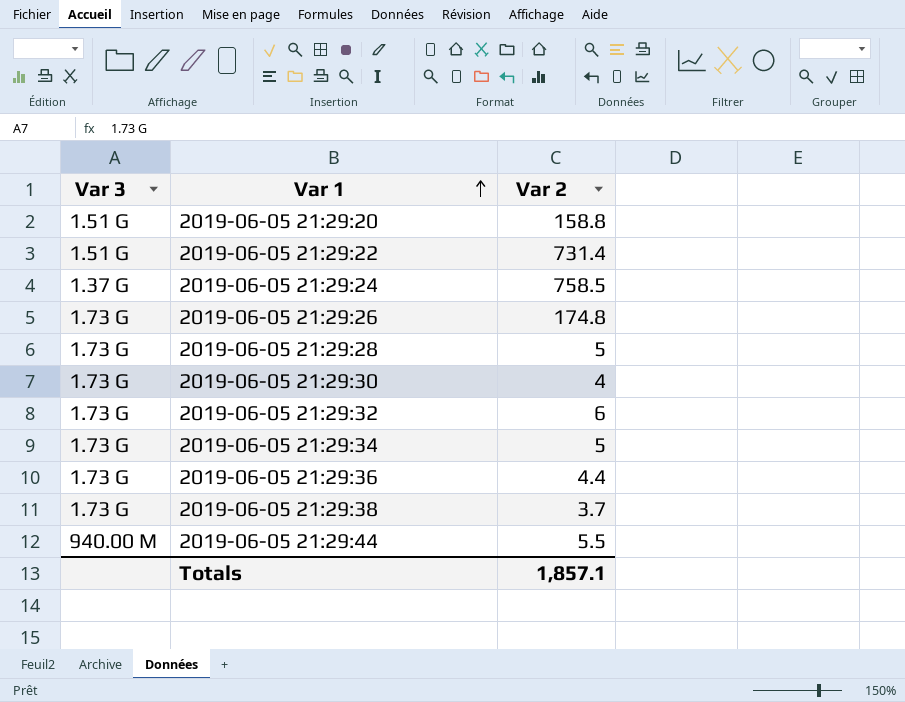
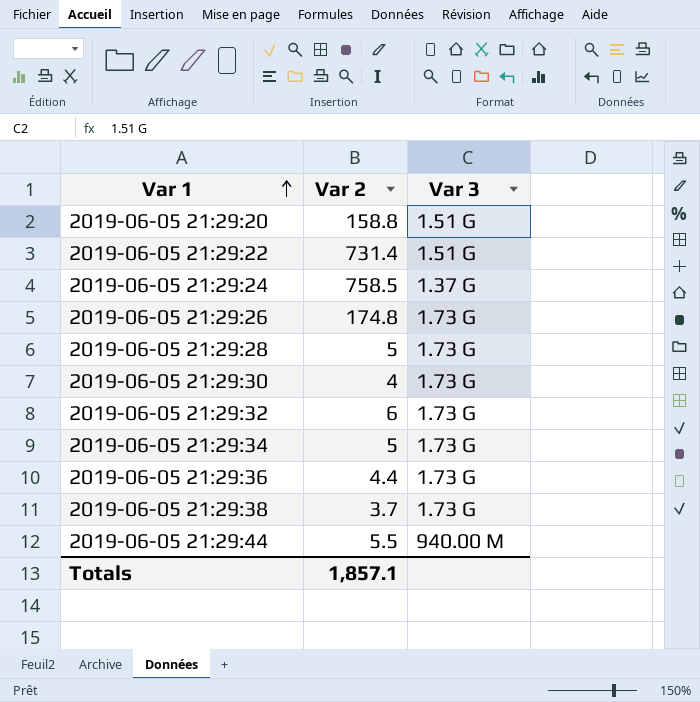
column Var 3 | position: 1 -> 3

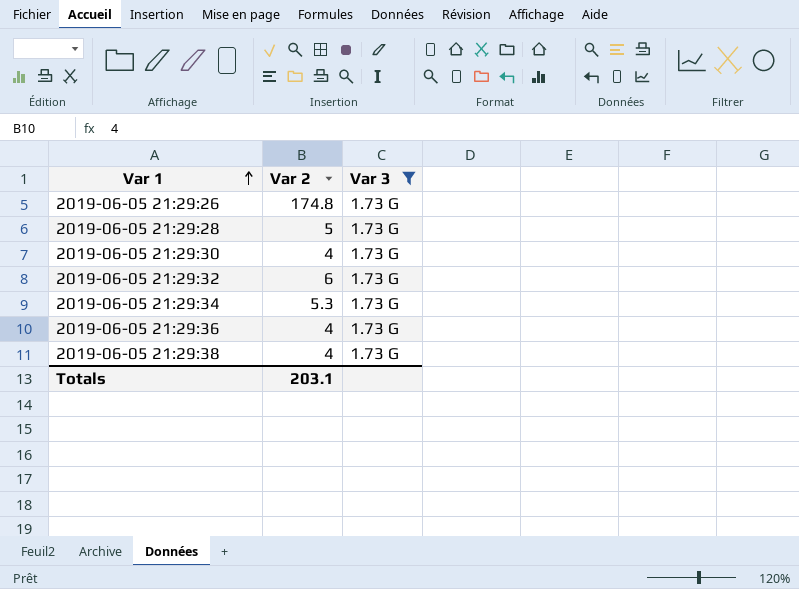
filter: none -> Var 3 = 1.73 G
2019-06-05 21:29:34 | Var 2: 5 -> 5.3
2019-06-05 21:29:36 | Var 2: 4.4 -> 4
2019-06-05 21:29:38 | Var 2: 3.7 -> 4
Totals | Var 2: 1,857.1 -> 203.1

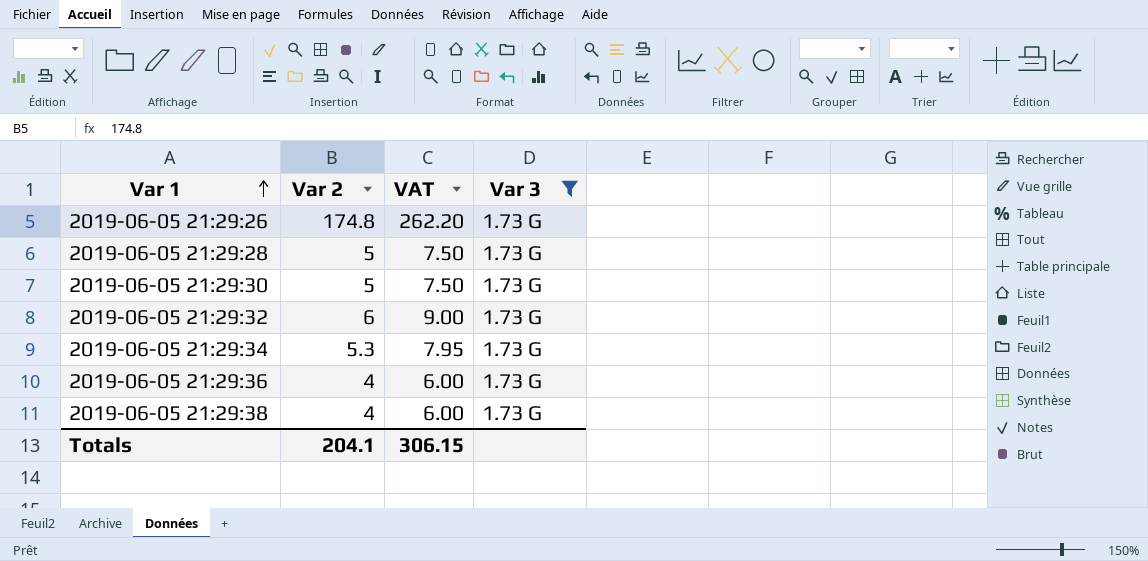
column VAT | formula: none -> [Var 2] * 1.5
2019-06-05 21:29:30 | Var 2: 4 -> 5
Totals | Var 2: 203.1 -> 204.1

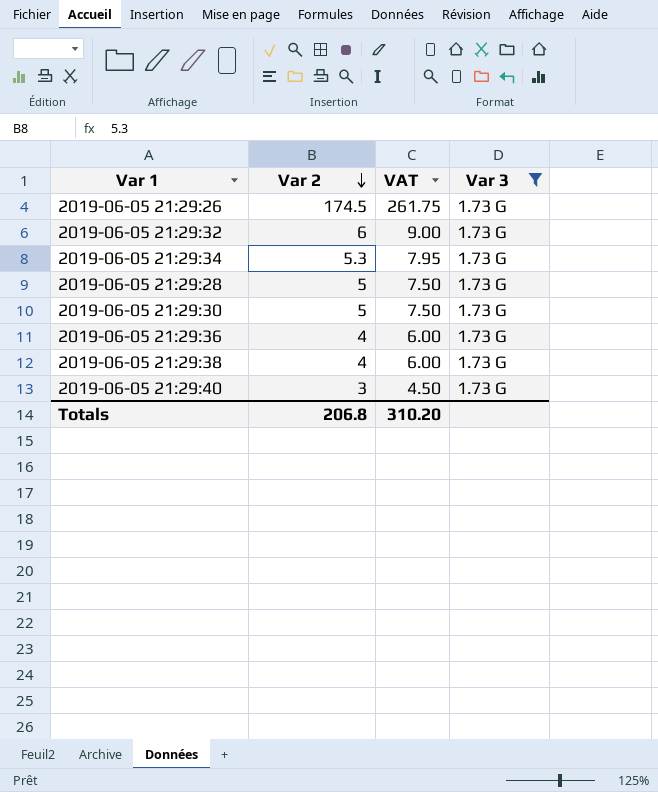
row order: Var 1 ascending -> Var 2 descending
2019-06-05 21:29:26 | Var 2: 174.8 -> 174.5
2019-06-05 21:29:26 | VAT: 262.20 -> 261.75
row 2019-06-05 21:29:40: none -> 3 | 4.50 | 1.73 G
Totals | Var 2: 204.1 -> 206.8
Totals | VAT: 306.15 -> 310.20

